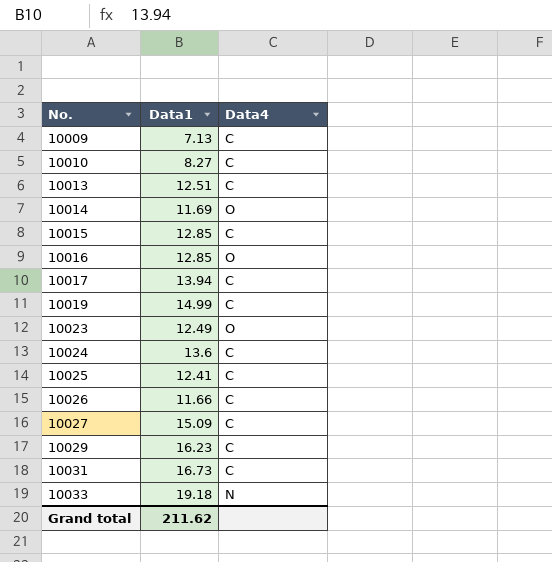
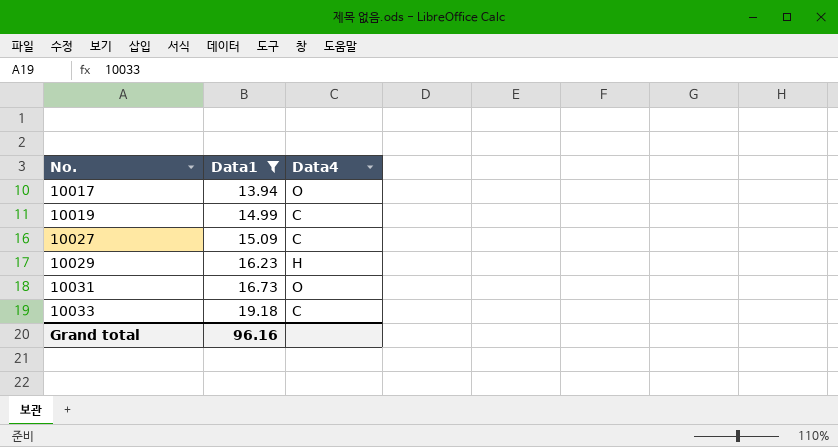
filter: none -> Data1 >= 13.94
10017 | Data4: C -> O
10029 | Data4: C -> H
10031 | Data4: C -> O
10033 | Data4: N -> C
Grand total | Data1: 211.62 -> 96.16

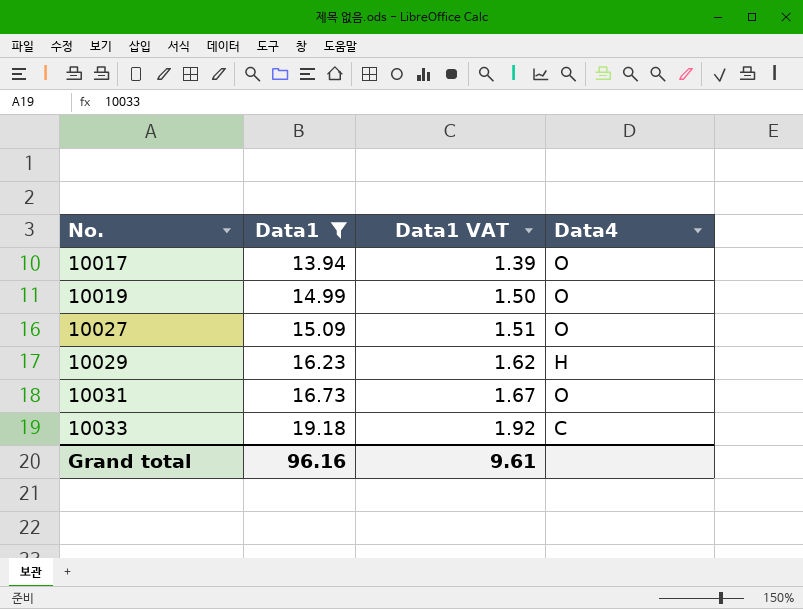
column Data1 VAT | formula: none -> [Data1] * 0.1
10019 | Data4: C -> O
10027 | Data4: C -> O

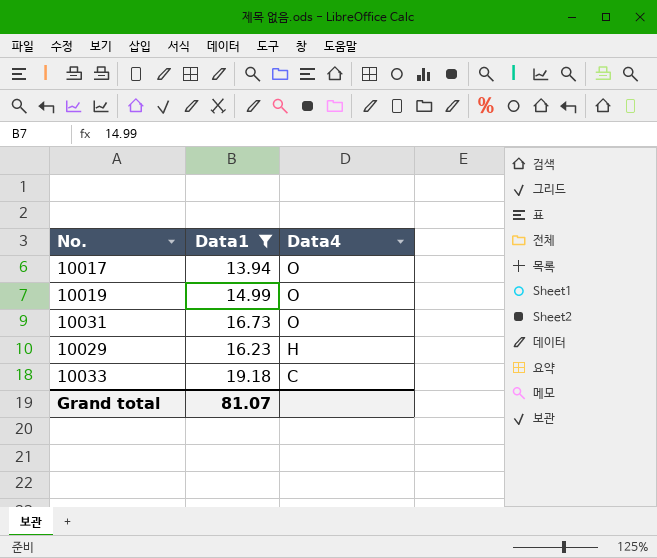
row order: No. ascending -> Data4 descending
column Data1 VAT | formula: [Data1] * 0.1 -> none
row 10027: 15.09 | 1.51 | O -> none
Grand total | Data1: 96.16 -> 81.07

